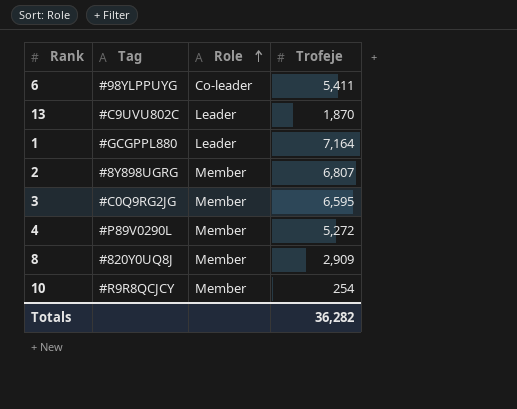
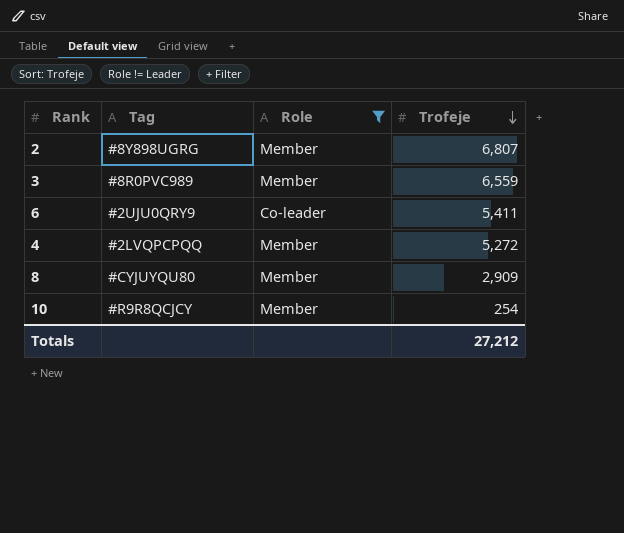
filter: none -> Role != Leader
row order: Role ascending -> Trofeje descending
3 | Tag: #C0Q9RG2JG -> #8R0PVC989
3 | Trofeje: 6,595 -> 6,559
6 | Tag: #98YLPPUYG -> #2UJU0QRY9
4 | Tag: #P89V0290L -> #2LVQPCPQQ
8 | Tag: #820Y0UQ8J -> #CYJUYQU80
Totals | Trofeje: 36,282 -> 27,212

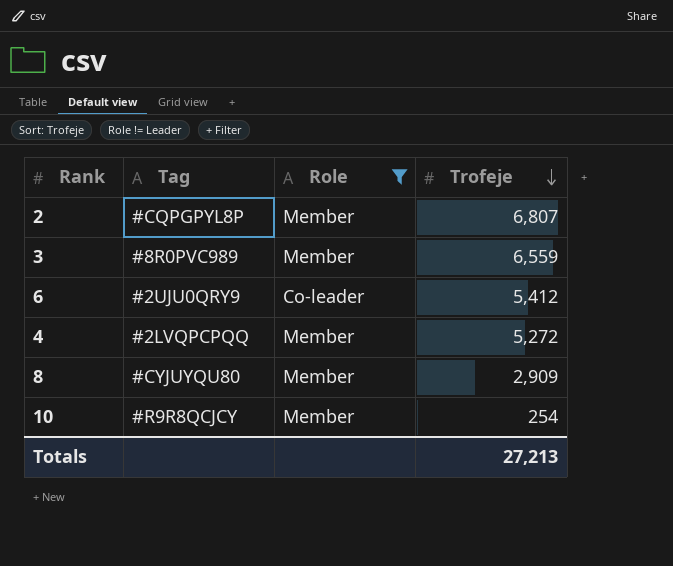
2 | Tag: #8Y898UGRG -> #CQPGPYL8P
6 | Trofeje: 5,411 -> 5,412
Totals | Trofeje: 27,212 -> 27,213

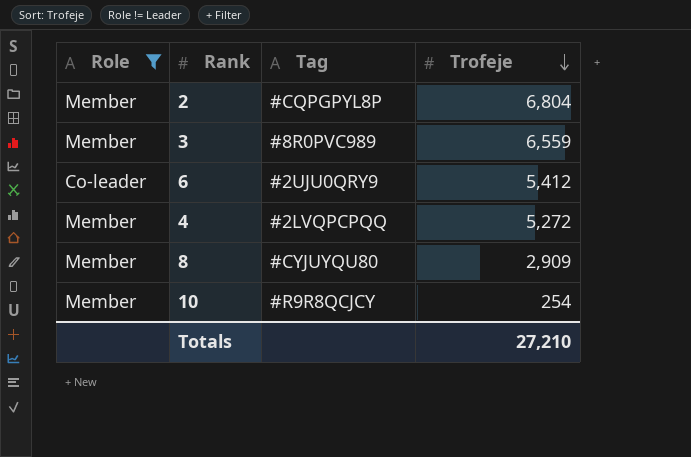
column Role | position: 3 -> 1
2 | Trofeje: 6,807 -> 6,804
Totals | Trofeje: 27,213 -> 27,210

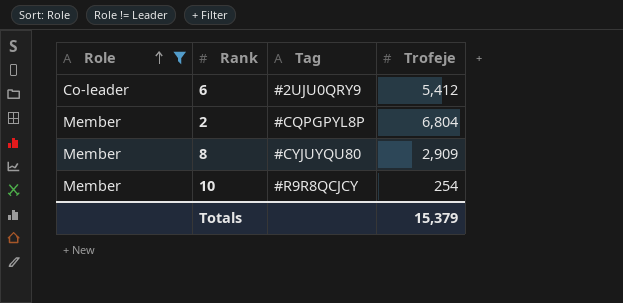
row order: Trofeje descending -> Role ascending
row 3: Member | #8R0PVC989 | 6,559 -> none
row 4: Member | #2LVQPCPQQ | 5,272 -> none
Totals | Trofeje: 27,210 -> 15,379

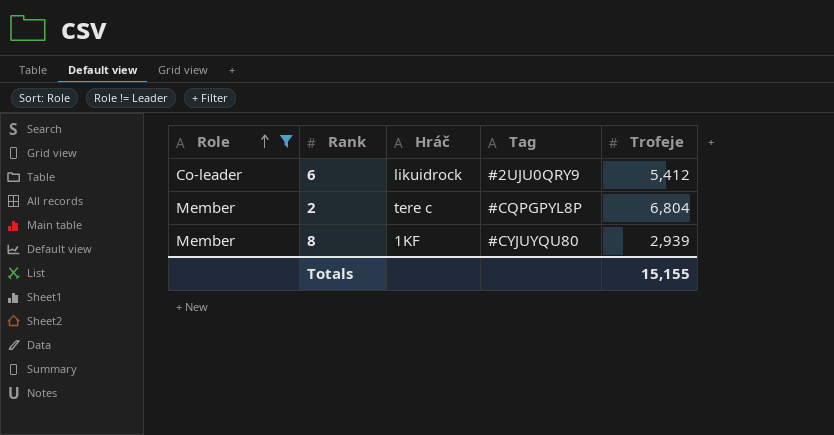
column Hráč | position: none -> 3
row 10: Member | #R9R8QCJCY | 254 -> none
8 | Trofeje: 2,909 -> 2,939
Totals | Trofeje: 15,379 -> 15,155

